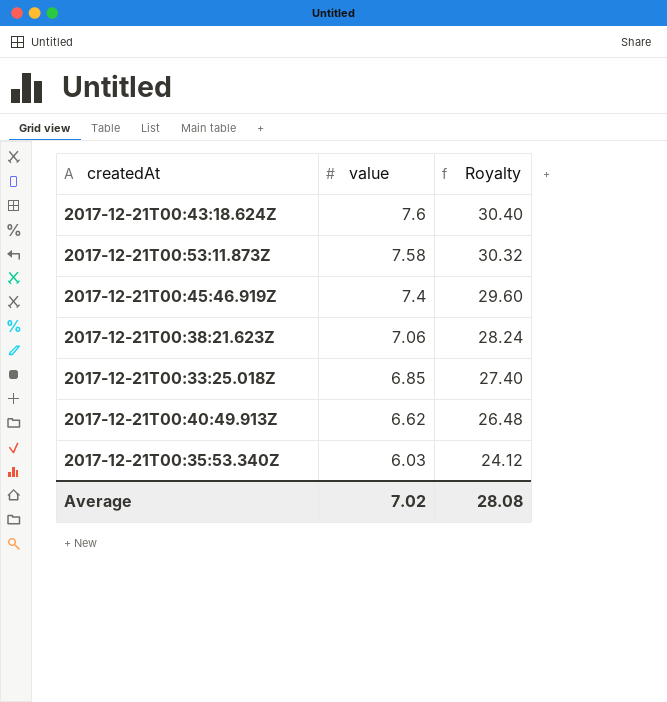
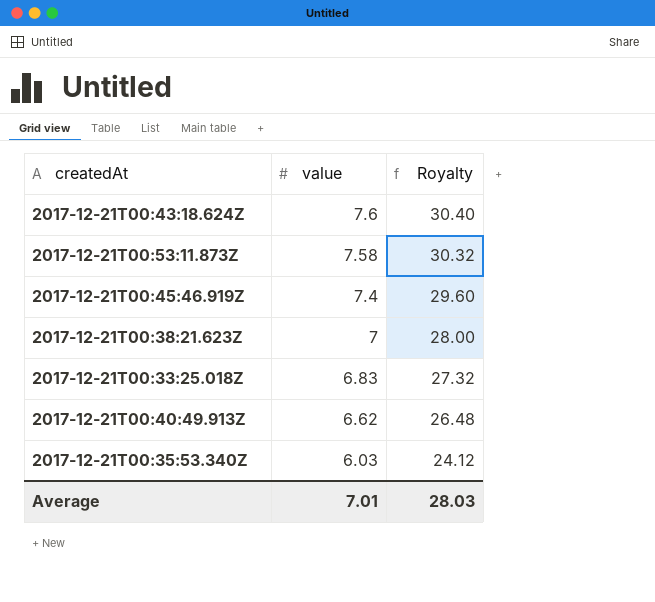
2017-12-21T00:38:21.623Z | value: 7.06 -> 7
2017-12-21T00:38:21.623Z | Royalty: 28.24 -> 28.00
2017-12-21T00:33:25.018Z | value: 6.85 -> 6.83
2017-12-21T00:33:25.018Z | Royalty: 27.40 -> 27.32
Average | value: 7.02 -> 7.01
Average | Royalty: 28.08 -> 28.03

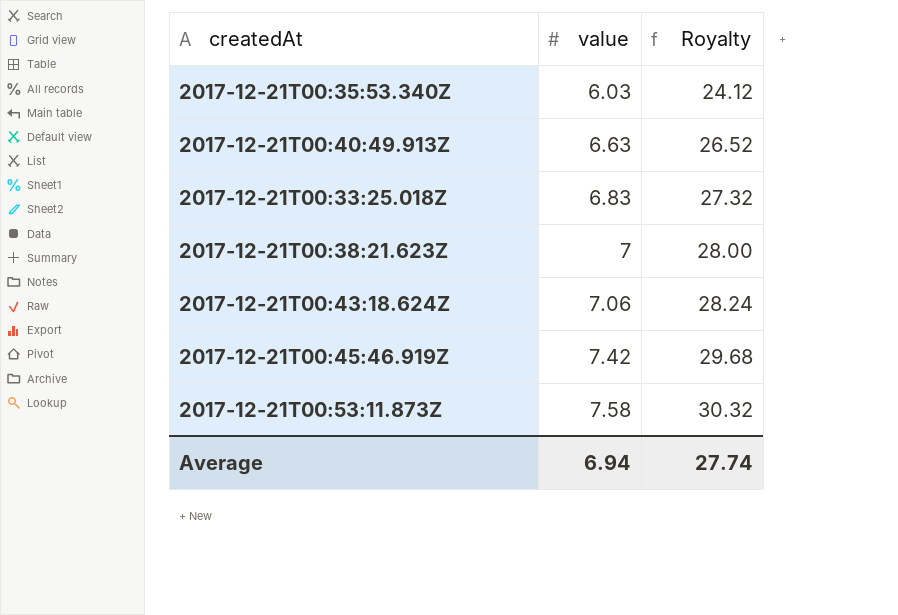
row order: value descending -> value ascending
2017-12-21T00:40:49.913Z | value: 6.62 -> 6.63
2017-12-21T00:40:49.913Z | Royalty: 26.48 -> 26.52
2017-12-21T00:43:18.624Z | value: 7.6 -> 7.06
2017-12-21T00:43:18.624Z | Royalty: 30.40 -> 28.24
2017-12-21T00:45:46.919Z | value: 7.4 -> 7.42
2017-12-21T00:45:46.919Z | Royalty: 29.60 -> 29.68
Average | value: 7.01 -> 6.94
Average | Royalty: 28.03 -> 27.74

